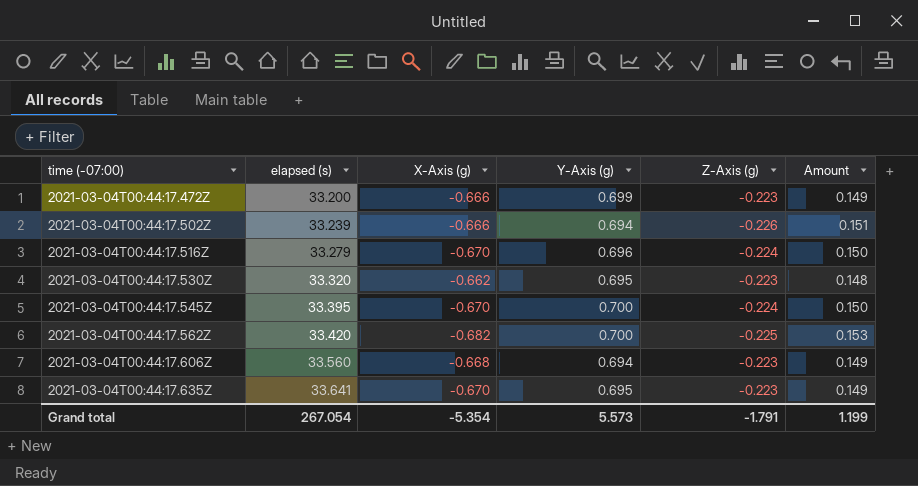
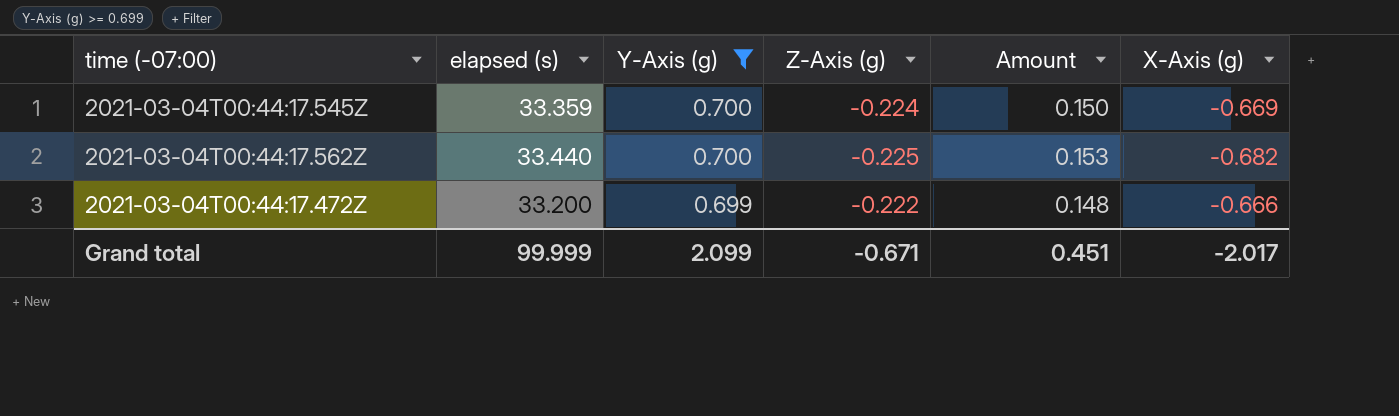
filter: none -> Y-Axis (g) >= 0.699
row order: time (-07:00) ascending -> Y-Axis (g) descending
column X-Axis (g) | position: 3 -> 6
2021-03-04T00:44:17.545Z | elapsed (s): 33.395 -> 33.359
2021-03-04T00:44:17.545Z | X-Axis (g): -0.670 -> -0.669
2021-03-04T00:44:17.562Z | elapsed (s): 33.420 -> 33.440
2021-03-04T00:44:17.472Z | Z-Axis (g): -0.223 -> -0.222
2021-03-04T00:44:17.472Z | Amount: 0.149 -> 0.148
Grand total | elapsed (s): 267.054 -> 99.999
Grand total | Y-Axis (g): 5.573 -> 2.099
Grand total | Z-Axis (g): -1.791 -> -0.671
Grand total | Amount: 1.199 -> 0.451
Grand total | X-Axis (g): -5.354 -> -2.017

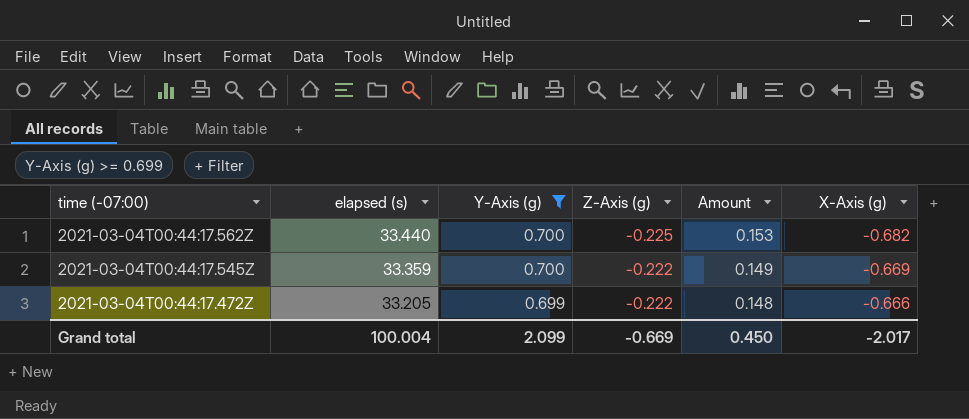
row order: Y-Axis (g) descending -> time (-07:00) descending
2021-03-04T00:44:17.545Z | Z-Axis (g): -0.224 -> -0.222
2021-03-04T00:44:17.545Z | Amount: 0.150 -> 0.149
2021-03-04T00:44:17.472Z | elapsed (s): 33.200 -> 33.205
Grand total | elapsed (s): 99.999 -> 100.004
Grand total | Z-Axis (g): -0.671 -> -0.669
Grand total | Amount: 0.451 -> 0.450

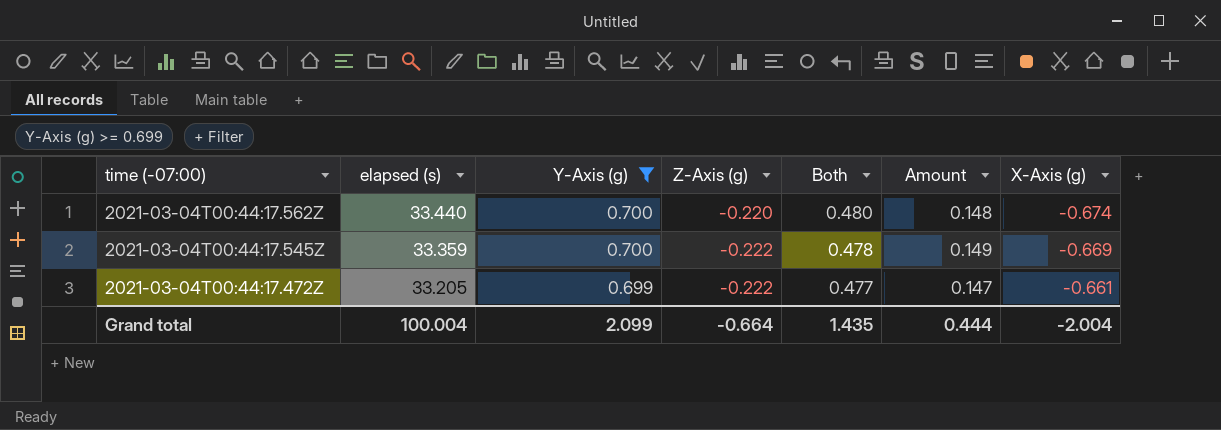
column Both | formula: none -> [Y-Axis (g)] + [Z-Axis (g)]
2021-03-04T00:44:17.562Z | Z-Axis (g): -0.225 -> -0.220
2021-03-04T00:44:17.562Z | Amount: 0.153 -> 0.148
2021-03-04T00:44:17.562Z | X-Axis (g): -0.682 -> -0.674
2021-03-04T00:44:17.472Z | Amount: 0.148 -> 0.147
2021-03-04T00:44:17.472Z | X-Axis (g): -0.666 -> -0.661
Grand total | Z-Axis (g): -0.669 -> -0.664
Grand total | Amount: 0.450 -> 0.444
Grand total | X-Axis (g): -2.017 -> -2.004

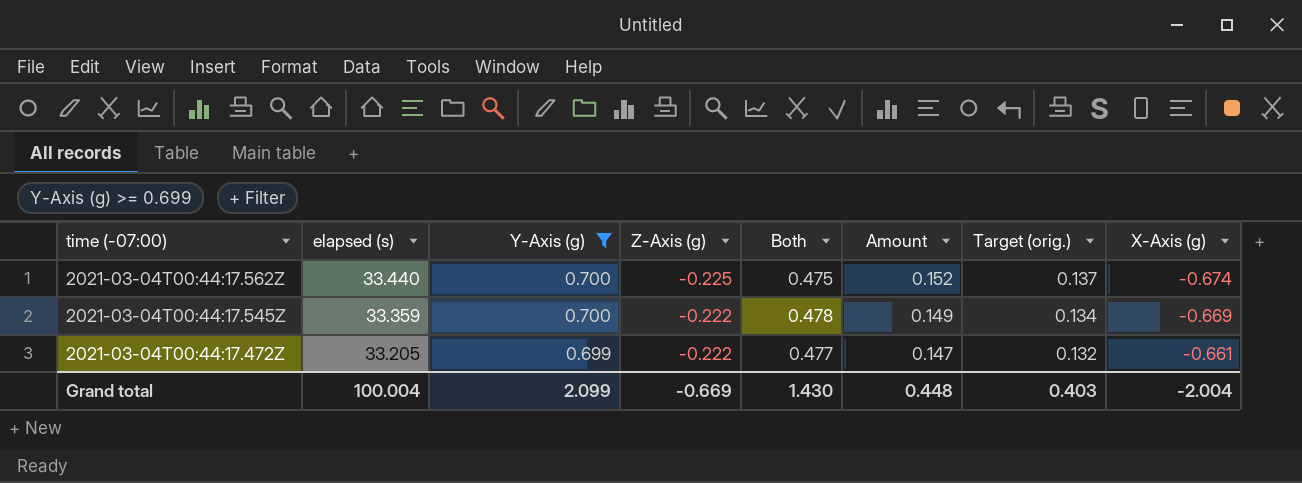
column Target (orig.) | formula: none -> [Amount] * 0.9
2021-03-04T00:44:17.562Z | Z-Axis (g): -0.220 -> -0.225
2021-03-04T00:44:17.562Z | Both: 0.480 -> 0.475
2021-03-04T00:44:17.562Z | Amount: 0.148 -> 0.152
Grand total | Z-Axis (g): -0.664 -> -0.669
Grand total | Both: 1.435 -> 1.430
Grand total | Amount: 0.444 -> 0.448

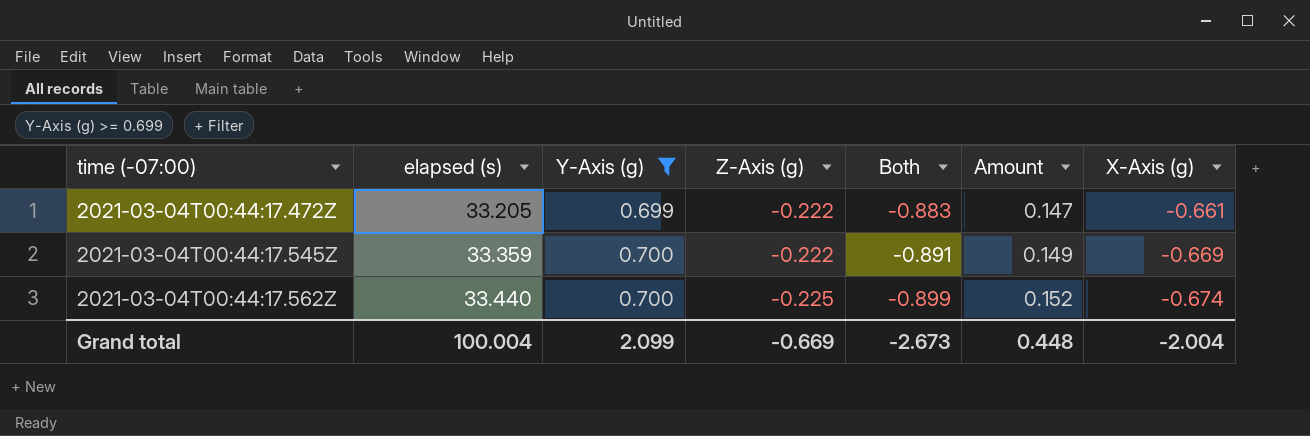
row order: time (-07:00) descending -> time (-07:00) ascending
column Target (orig.) | formula: [Amount] * 0.9 -> none
column Both | formula: [Y-Axis (g)] + [Z-Axis (g)] -> [Z-Axis (g)] + [X-Axis (g)]
Grand total | Both: 1.430 -> -2.673

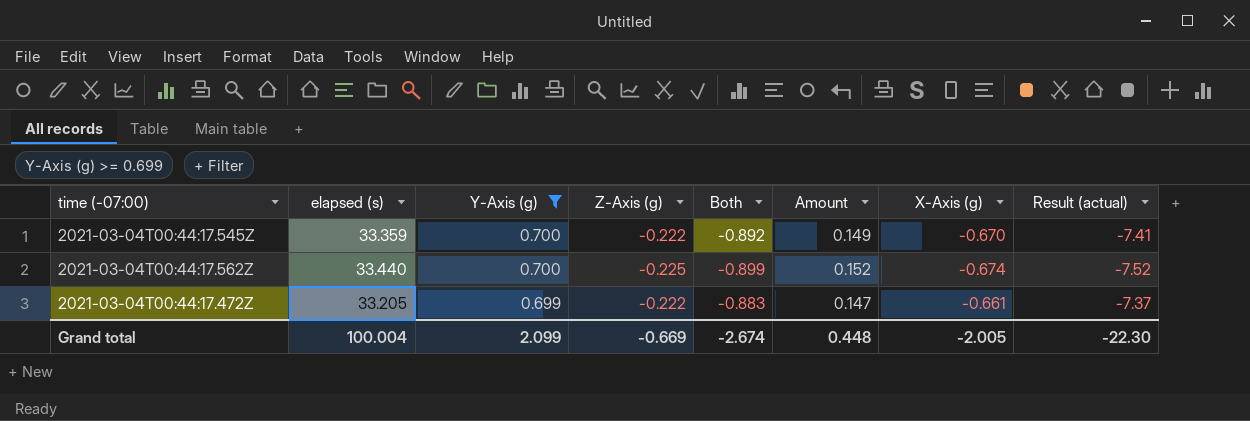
row order: time (-07:00) ascending -> Y-Axis (g) descending
column Result (actual) | formula: none -> [elapsed (s)] * [Z-Axis (g)]
2021-03-04T00:44:17.545Z | Both: -0.891 -> -0.892
2021-03-04T00:44:17.545Z | X-Axis (g): -0.669 -> -0.670
Grand total | Both: -2.673 -> -2.674
Grand total | X-Axis (g): -2.004 -> -2.005

